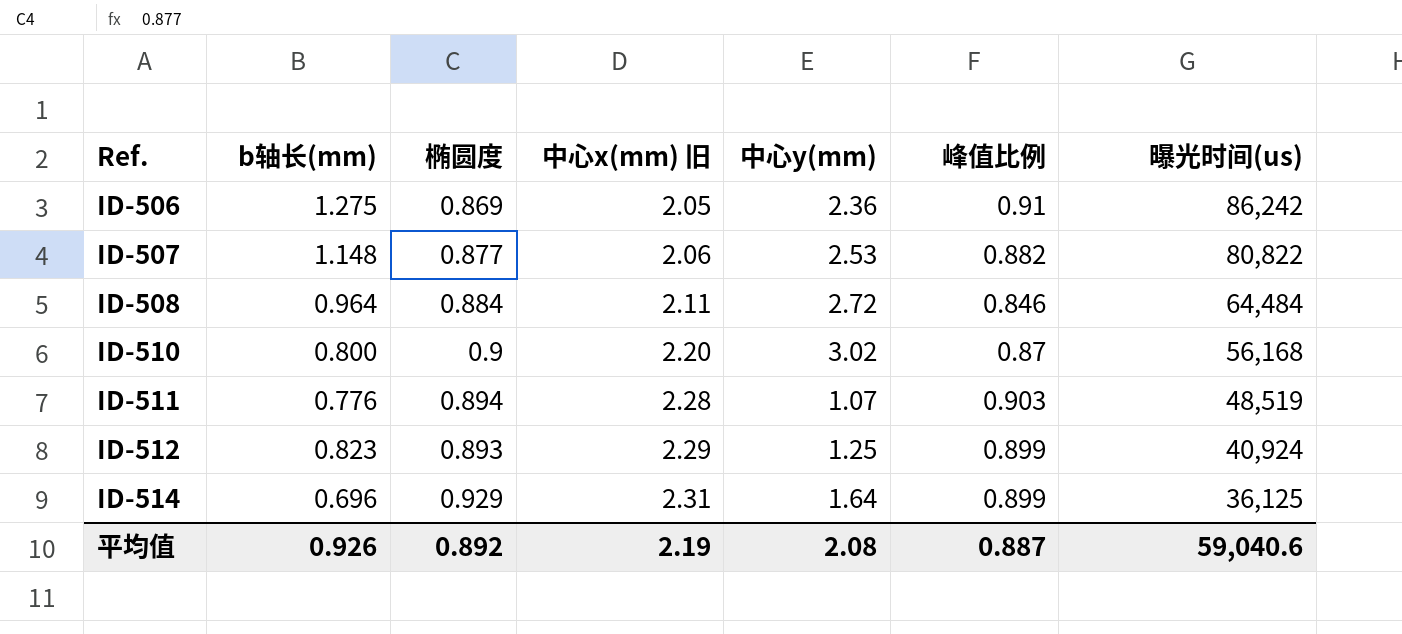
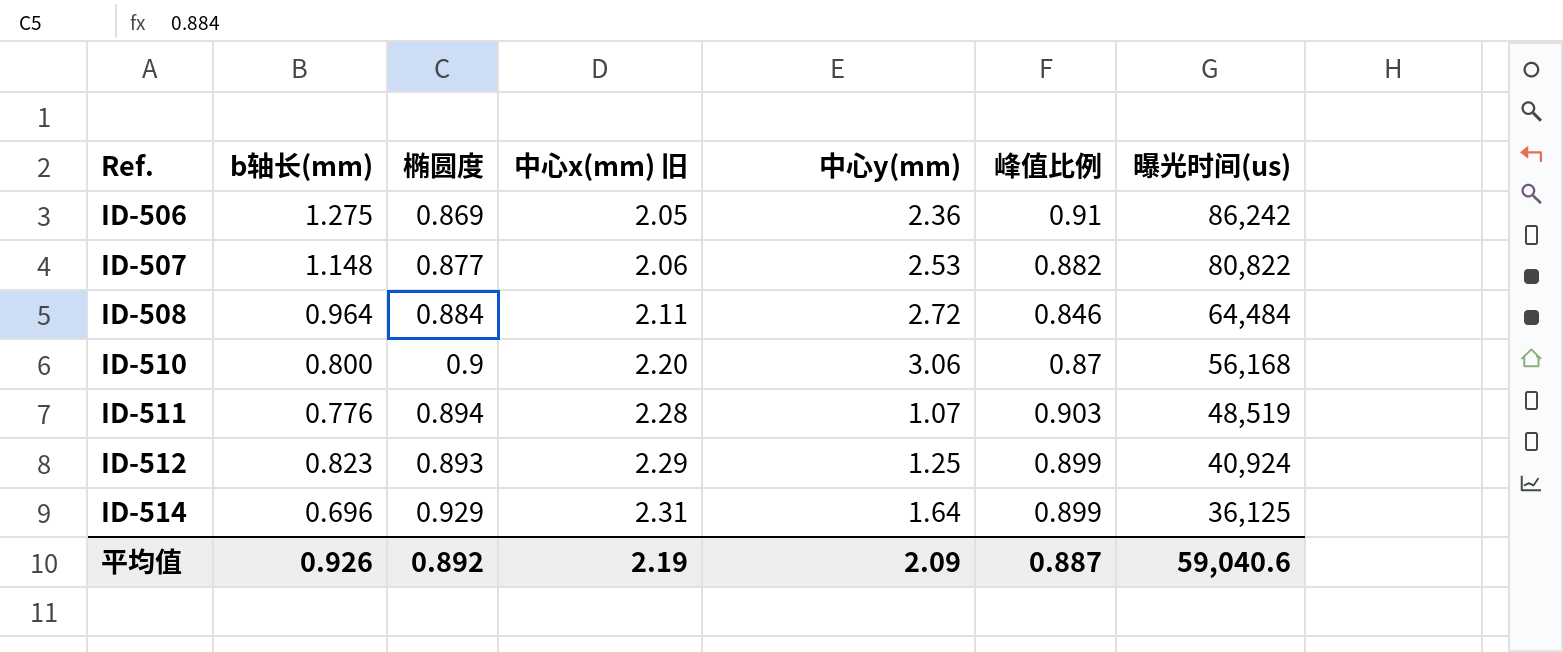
ID-510 | 中心y(mm): 3.02 -> 3.06
平均值 | 中心y(mm): 2.08 -> 2.09

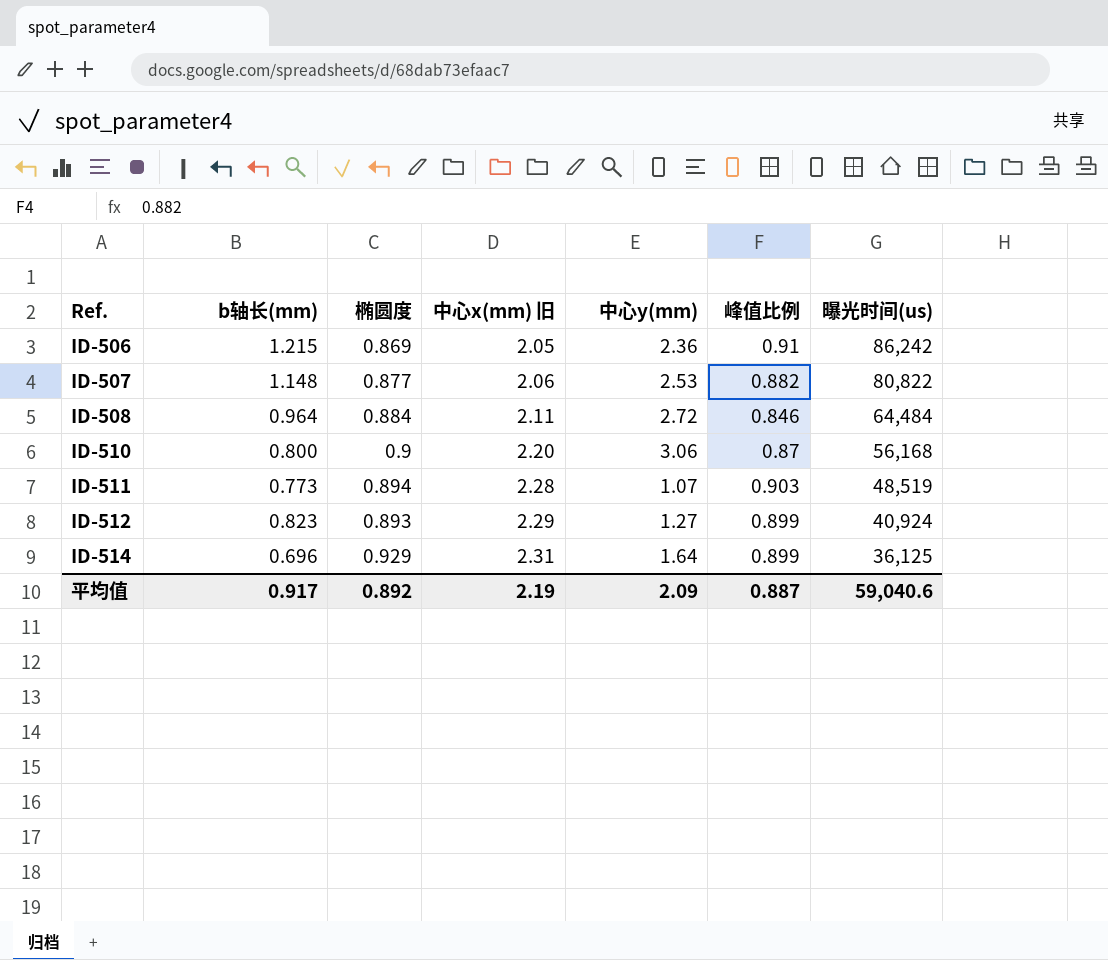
ID-506 | b轴长(mm): 1.275 -> 1.215
ID-511 | b轴长(mm): 0.776 -> 0.773
ID-512 | 中心y(mm): 1.25 -> 1.27
平均值 | b轴长(mm): 0.926 -> 0.917

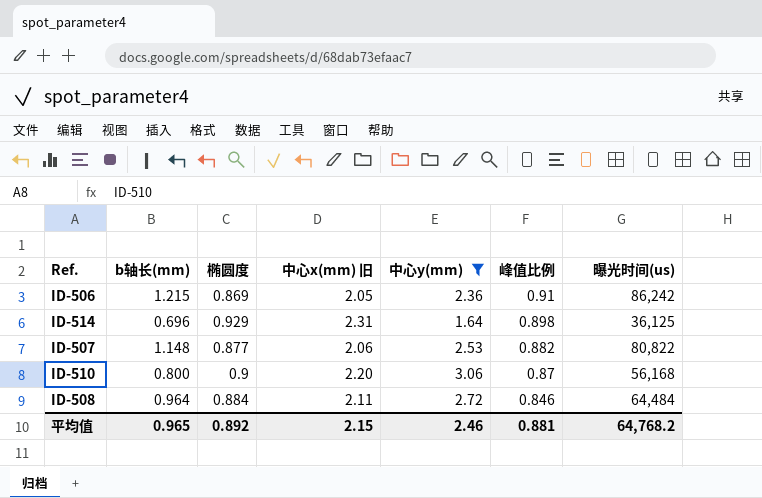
filter: none -> 中心y(mm) >= 1.64
row order: Ref. ascending -> 峰值比例 descending
ID-514 | 峰值比例: 0.899 -> 0.898
平均值 | b轴长(mm): 0.917 -> 0.965
平均值 | 中心x(mm) 旧: 2.19 -> 2.15
平均值 | 中心y(mm): 2.09 -> 2.46
平均值 | 峰值比例: 0.887 -> 0.881
平均值 | 曝光时间(us): 59,040.6 -> 64,768.2

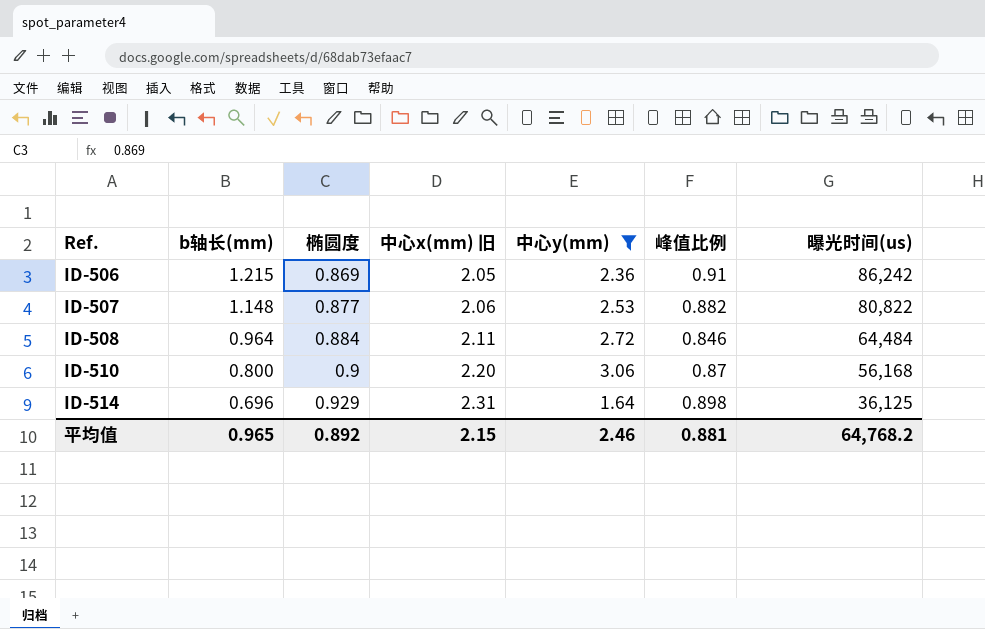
row order: 峰值比例 descending -> Ref. ascending

